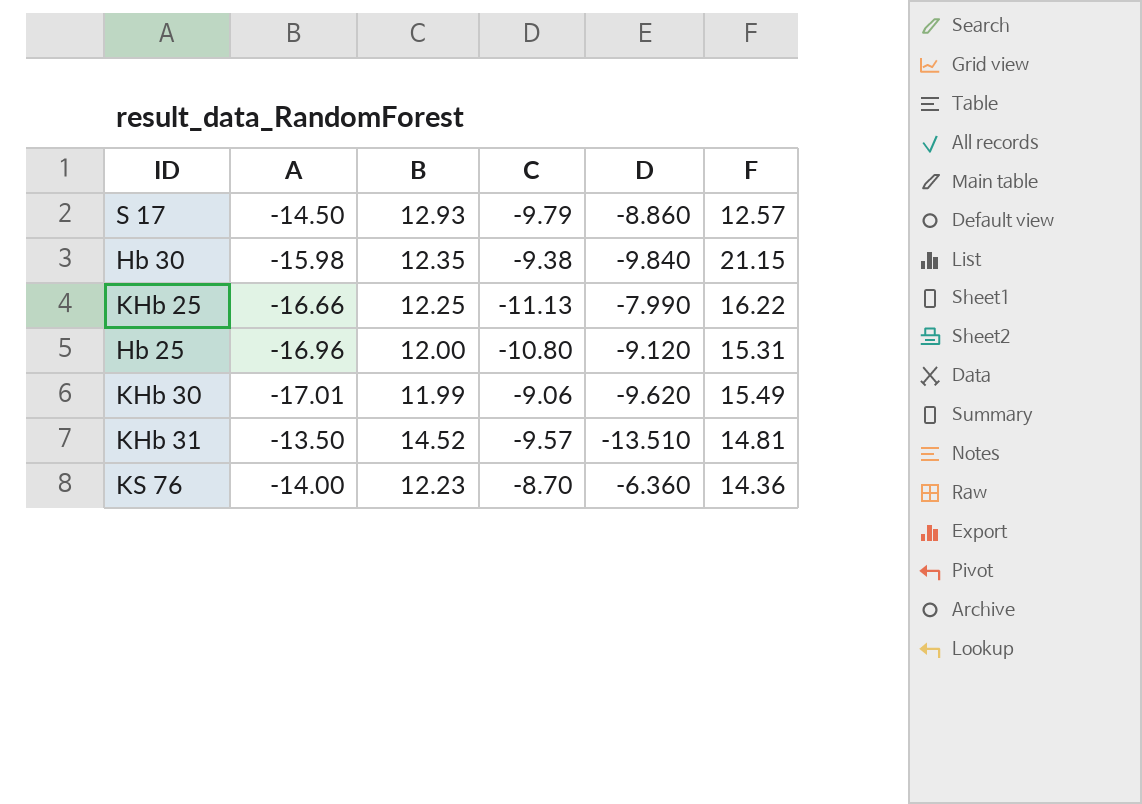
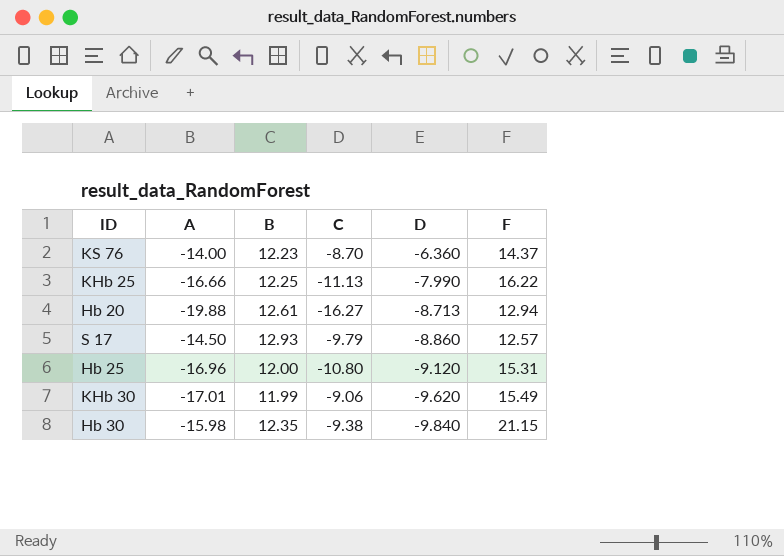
row order: none -> D descending
row KHb 31: -13.50 | 14.52 | -9.57 | -13.510 | 14.81 -> none
KS 76 | F: 14.36 -> 14.37
row Hb 20: none -> -19.88 | 12.61 | -16.27 | -8.713 | 12.94

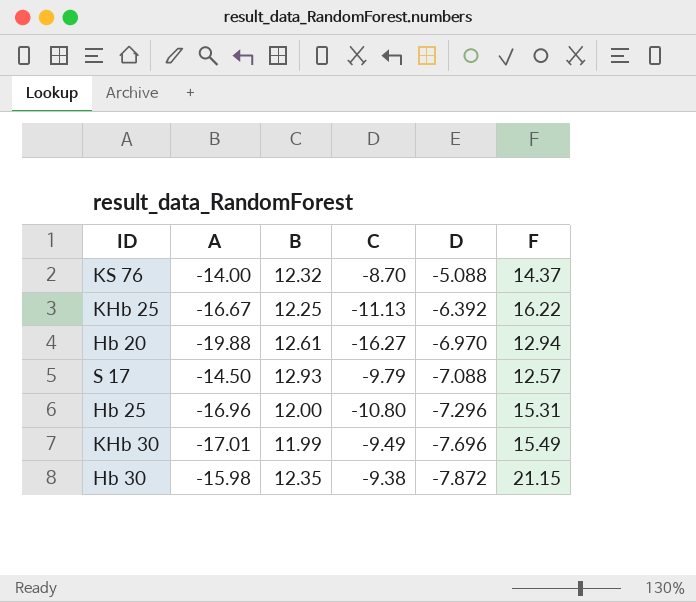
KS 76 | B: 12.23 -> 12.32
KS 76 | D: -6.360 -> -5.088
KHb 25 | A: -16.66 -> -16.67
KHb 25 | D: -7.990 -> -6.392
Hb 20 | D: -8.713 -> -6.970
S 17 | D: -8.860 -> -7.088
Hb 25 | D: -9.120 -> -7.296
KHb 30 | C: -9.06 -> -9.49
KHb 30 | D: -9.620 -> -7.696
Hb 30 | D: -9.840 -> -7.872

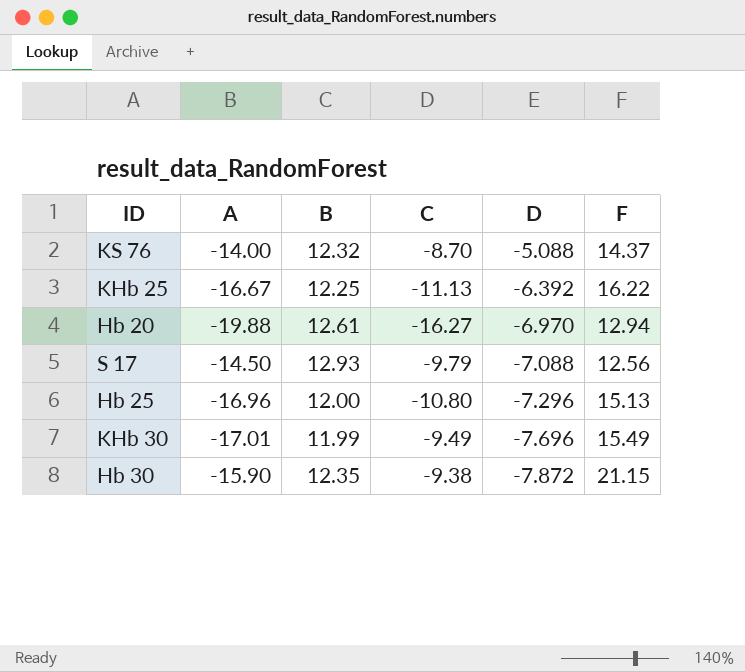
S 17 | F: 12.57 -> 12.56
Hb 25 | F: 15.31 -> 15.13
Hb 30 | A: -15.98 -> -15.90

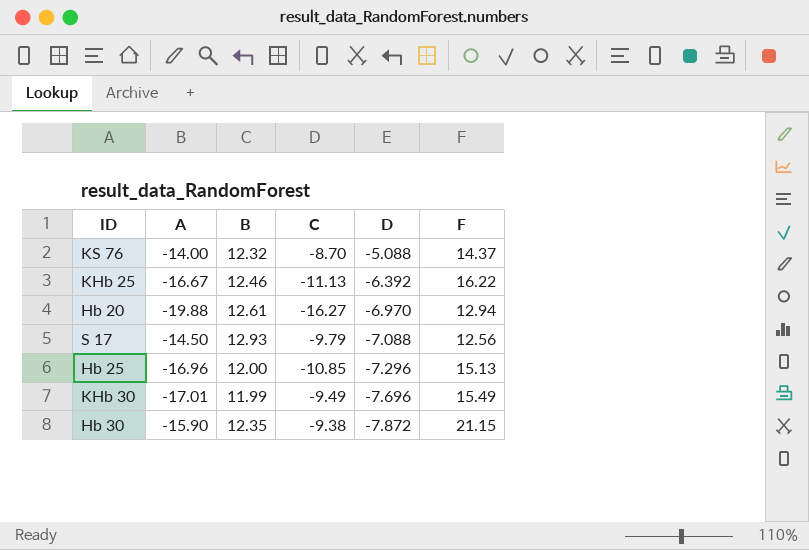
KHb 25 | B: 12.25 -> 12.46
Hb 25 | C: -10.80 -> -10.85

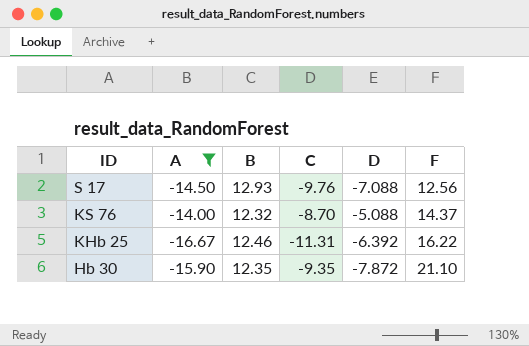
filter: none -> A >= -16.67
row order: D descending -> ID descending
S 17 | C: -9.79 -> -9.76
KHb 25 | C: -11.13 -> -11.31
Hb 30 | C: -9.38 -> -9.35
Hb 30 | F: 21.15 -> 21.10

